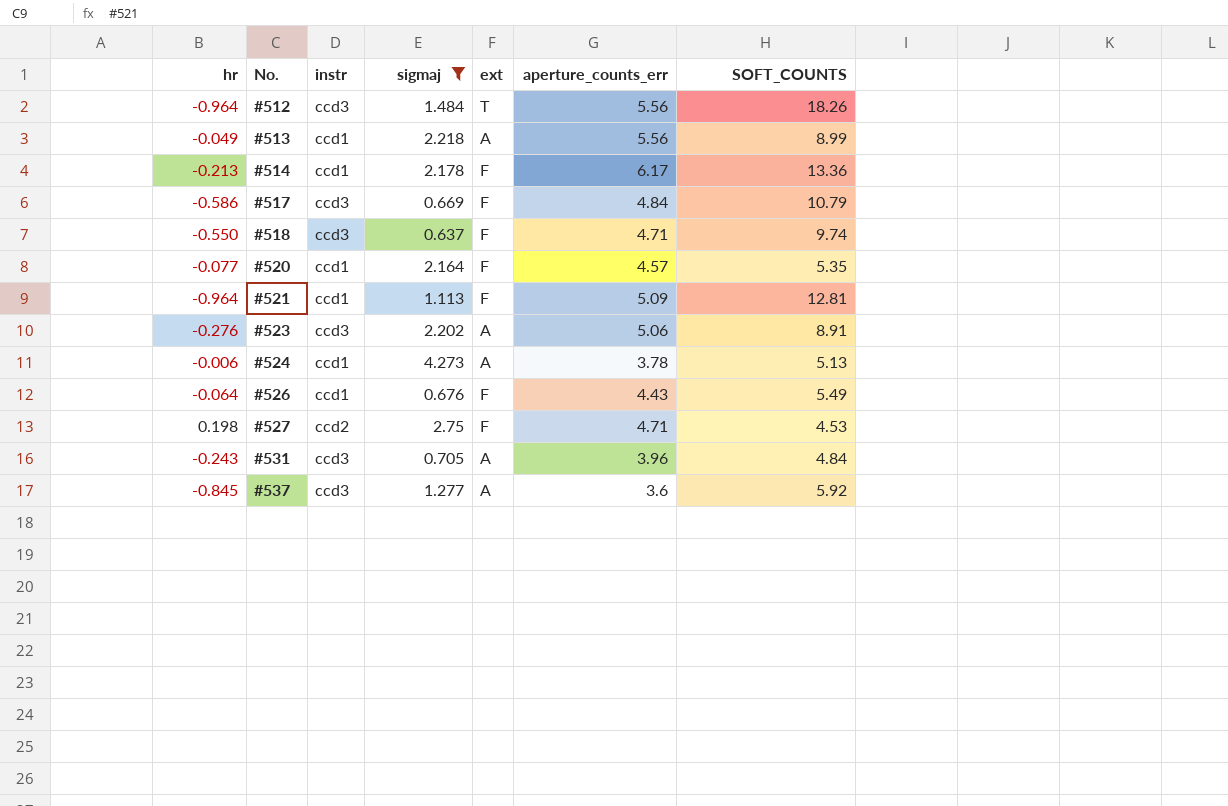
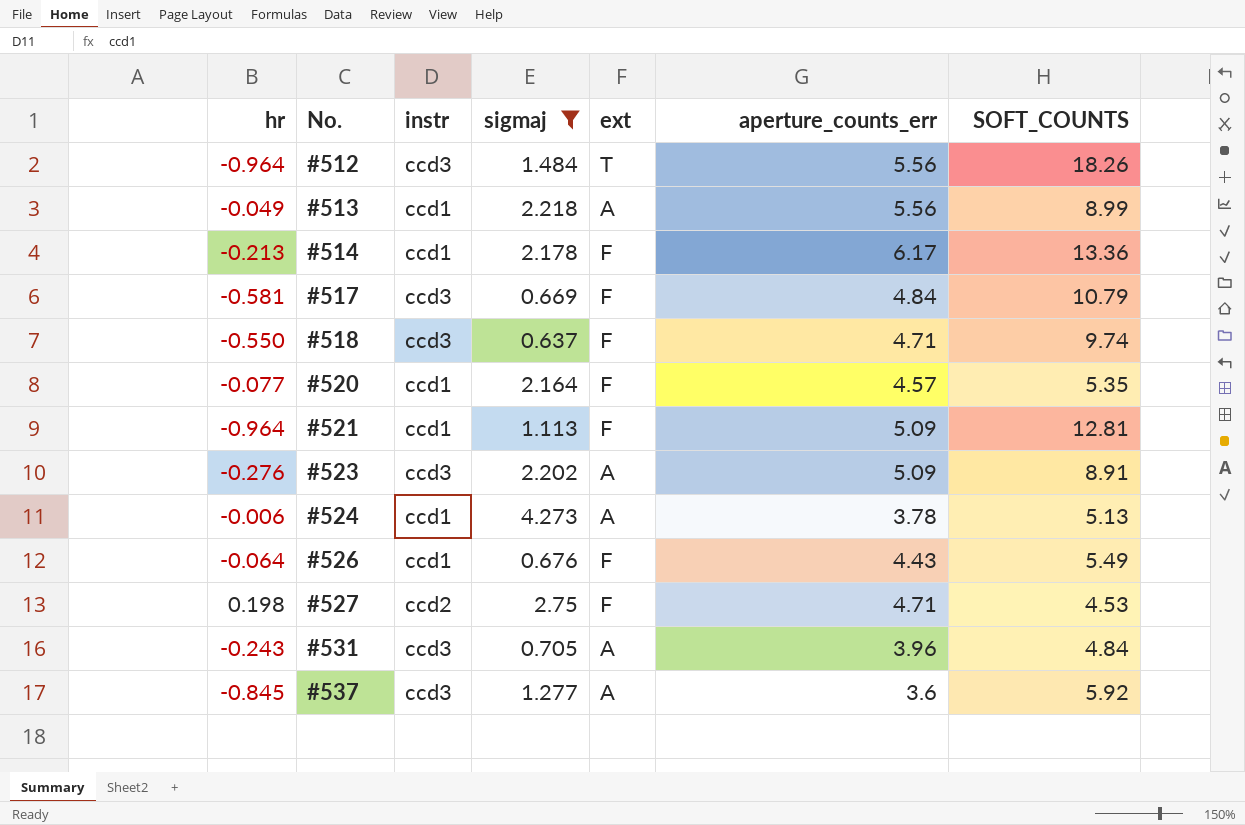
#517 | hr: -0.586 -> -0.581
#523 | aperture_counts_err: 5.06 -> 5.09

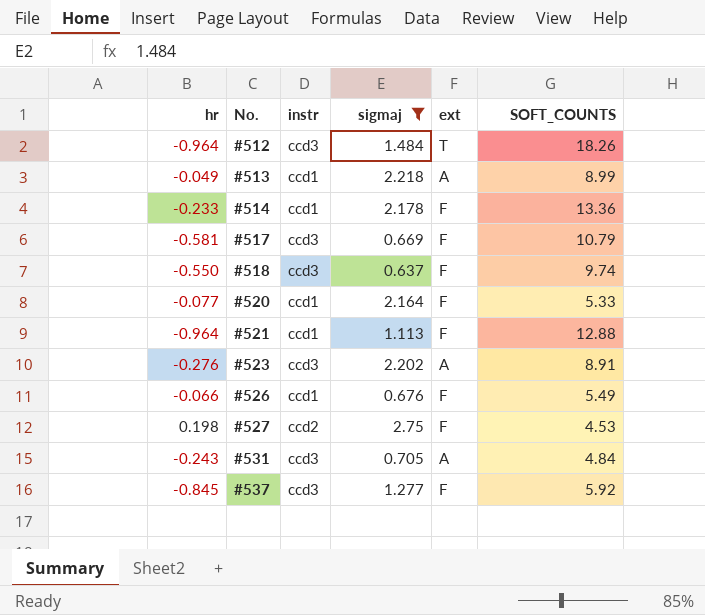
column aperture_counts_err | position: 6 -> none
row #524: -0.006 | ccd1 | 4.273 | A | 3.78 | 5.13 -> none
#514 | hr: -0.213 -> -0.233
#520 | SOFT_COUNTS: 5.35 -> 5.33
#521 | SOFT_COUNTS: 12.81 -> 12.88
#526 | hr: -0.064 -> -0.066
#537 | ext: A -> F

